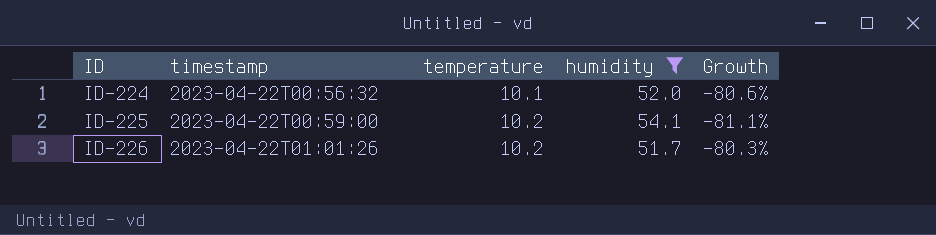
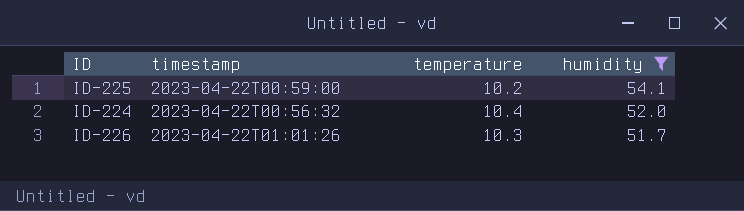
row order: ID ascending -> humidity descending
column Growth | formula: ([temperature] - [humidity]) / [humidity] -> none
ID-224 | temperature: 10.1 -> 10.4
ID-226 | temperature: 10.2 -> 10.3

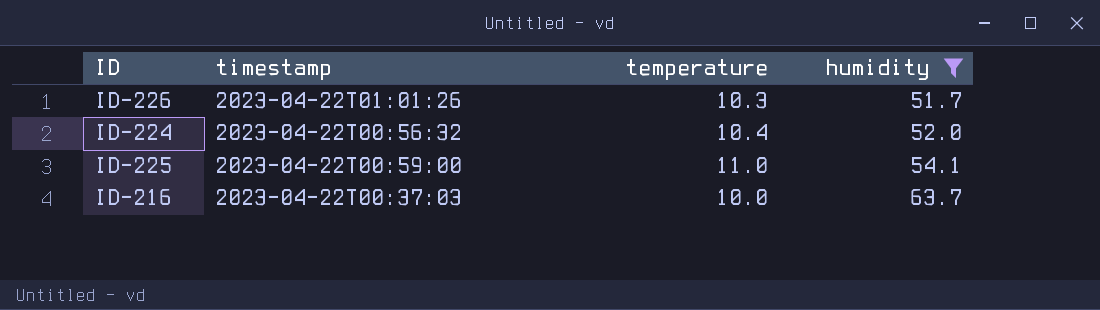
row order: humidity descending -> humidity ascending
ID-225 | temperature: 10.2 -> 11.0
row ID-216: none -> 2023-04-22T00:37:03 | 10.0 | 63.7

